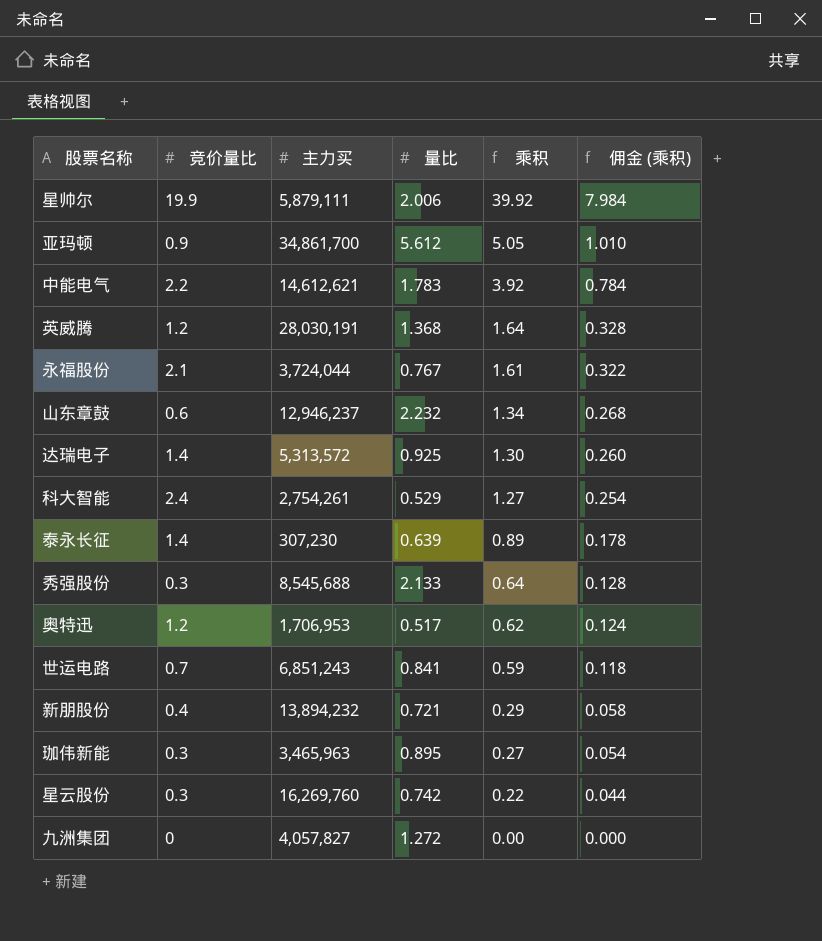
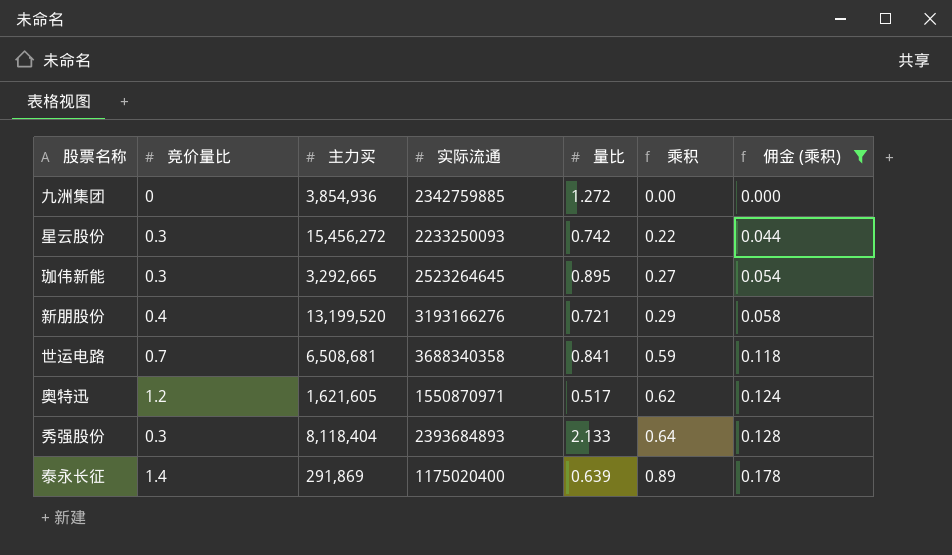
filter: none -> 佣金 (乘积) <= 0.178
row order: 乘积 descending -> 乘积 ascending
column 实际流通 | position: none -> 4
九洲集团 | 主力买: 4,057,827 -> 3,854,936
星云股份 | 主力买: 16,269,760 -> 15,456,272
珈伟新能 | 主力买: 3,465,963 -> 3,292,665
新朋股份 | 主力买: 13,894,232 -> 13,199,520
世运电路 | 主力买: 6,851,243 -> 6,508,681
奥特迅 | 主力买: 1,706,953 -> 1,621,605
秀强股份 | 主力买: 8,545,688 -> 8,118,404
泰永长征 | 主力买: 307,230 -> 291,869

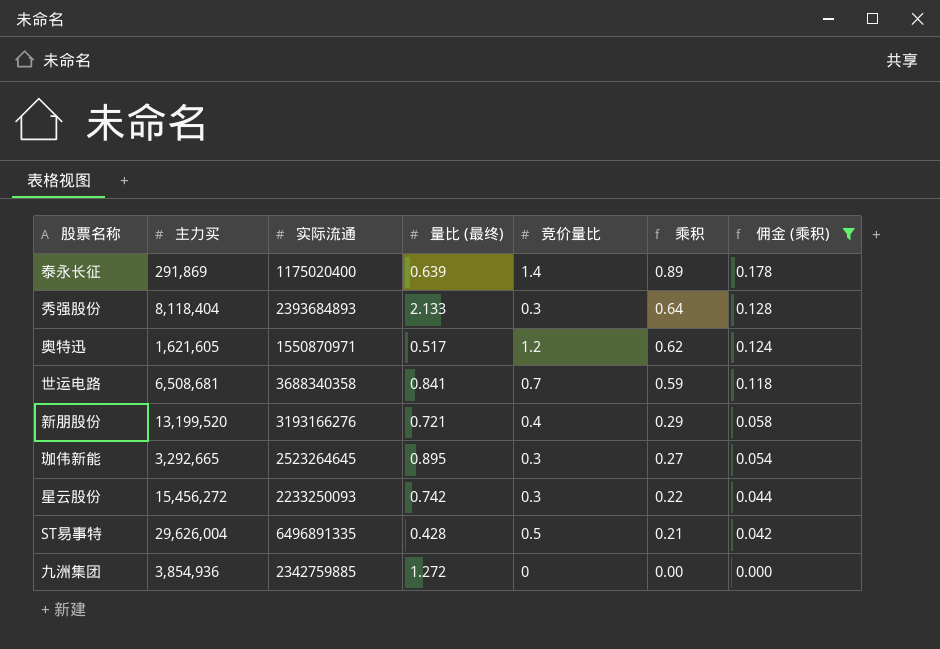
row order: 乘积 ascending -> 乘积 descending
column name: 量比 -> 量比 (最终)
column 竞价量比 | position: 2 -> 5
row ST易事特: none -> 29,626,004 | 6496891335 | 0.428 | 0.5 | 0.21 | 0.042

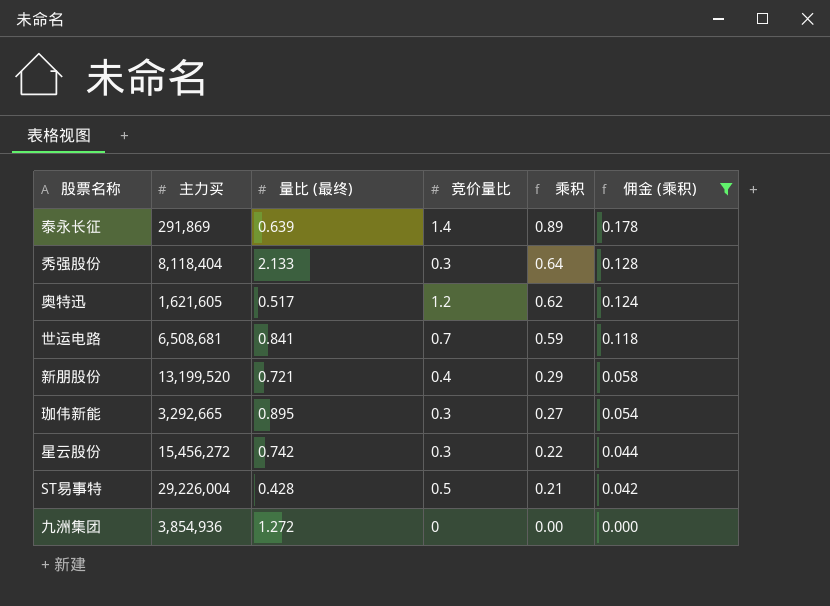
column 实际流通 | position: 3 -> none
ST易事特 | 主力买: 29,626,004 -> 29,226,004

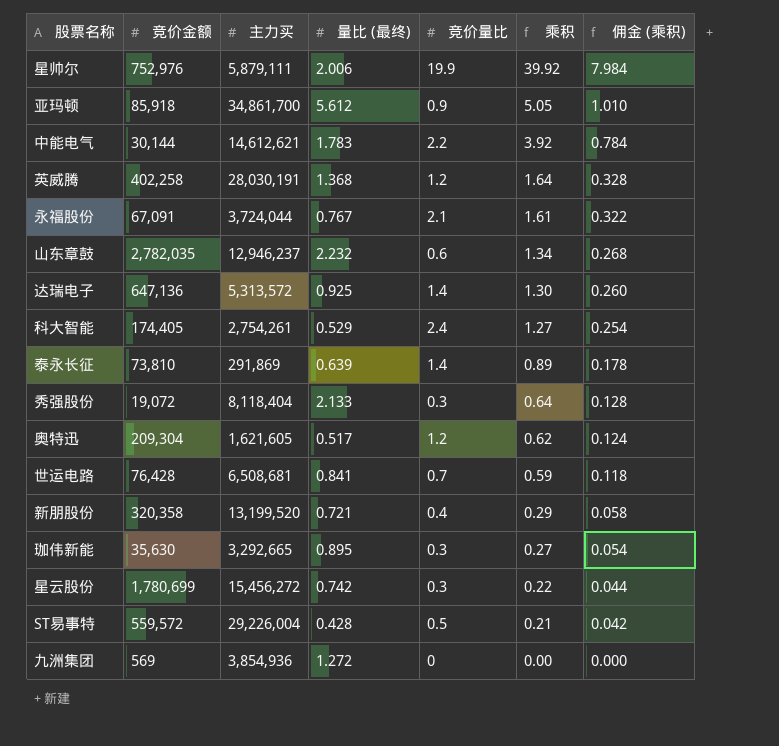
filter: 佣金 (乘积) <= 0.178 -> none
column 竞价金额 | position: none -> 2

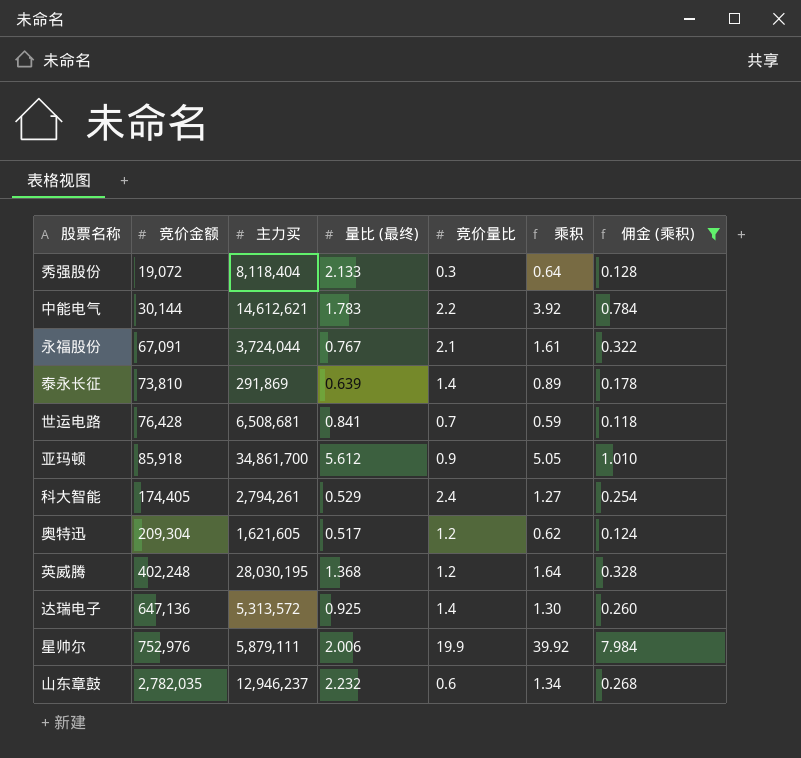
filter: none -> 佣金 (乘积) >= 0.118
row order: 乘积 descending -> 竞价金额 ascending
科大智能 | 主力买: 2,754,261 -> 2,794,261
英威腾 | 竞价金额: 402,258 -> 402,248
英威腾 | 主力买: 28,030,191 -> 28,030,195

